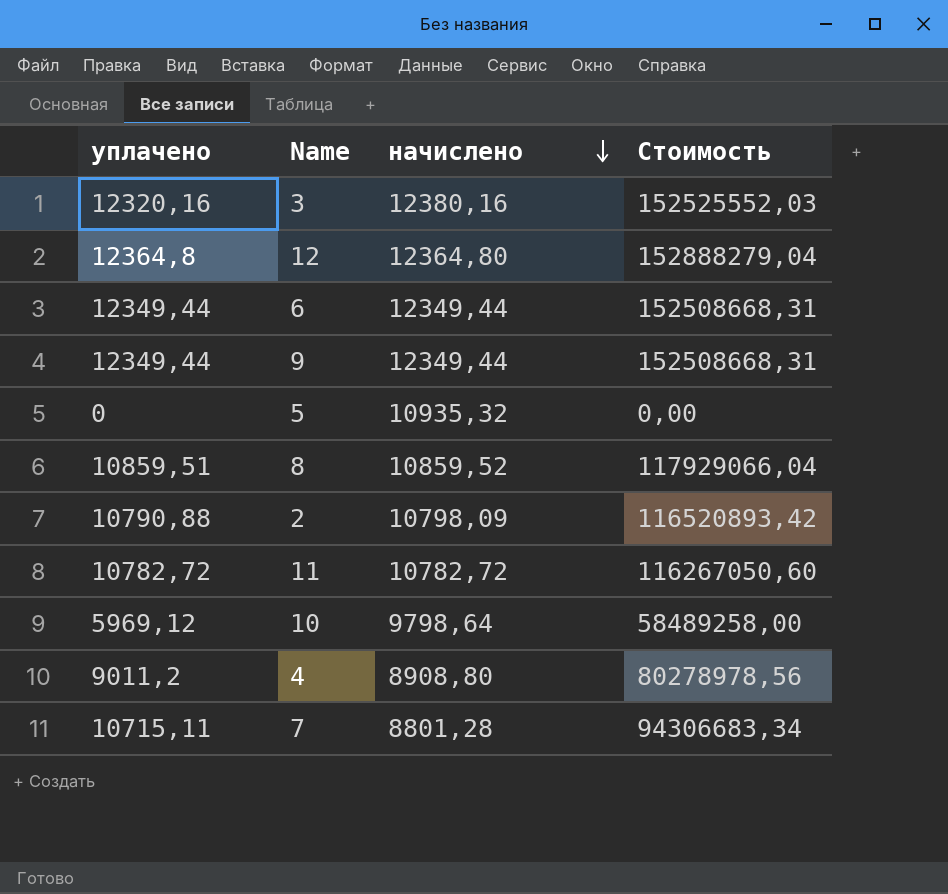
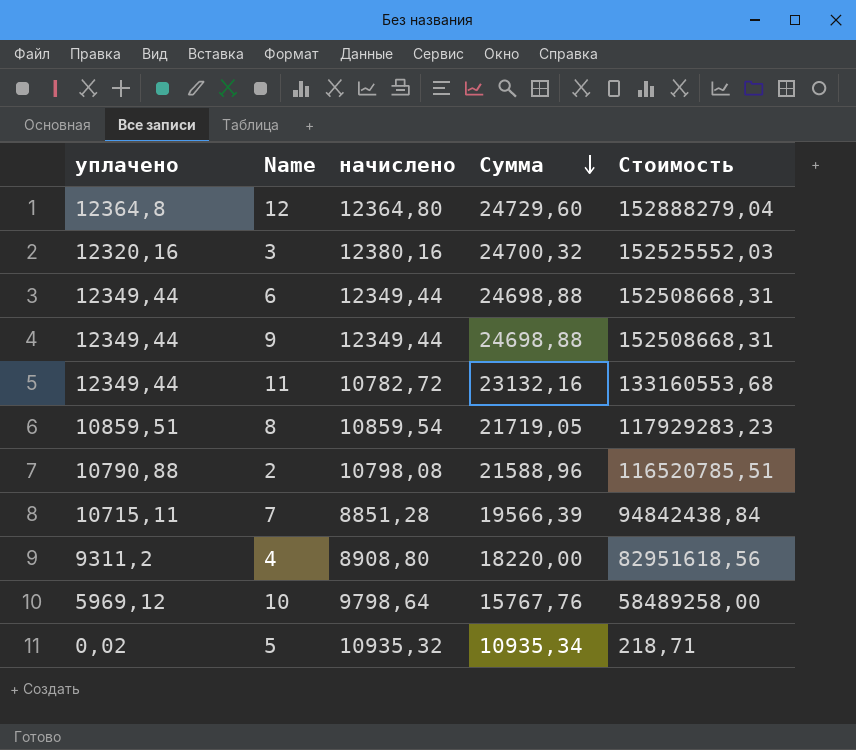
row order: начислено descending -> Сумма descending
column Сумма | formula: none -> [уплачено] + [начислено]
11 | уплачено: 10782,72 -> 12349,44
11 | Стоимость: 116267050,60 -> 133160553,68
8 | начислено: 10859,52 -> 10859,54
8 | Стоимость: 117929066,04 -> 117929283,23
2 | начислено: 10798,09 -> 10798,08
2 | Стоимость: 116520893,42 -> 116520785,51
7 | начислено: 8801,28 -> 8851,28
7 | Стоимость: 94306683,34 -> 94842438,84
4 | уплачено: 9011,2 -> 9311,2
4 | Стоимость: 80278978,56 -> 82951618,56
5 | уплачено: 0 -> 0,02
5 | Стоимость: 0,00 -> 218,71

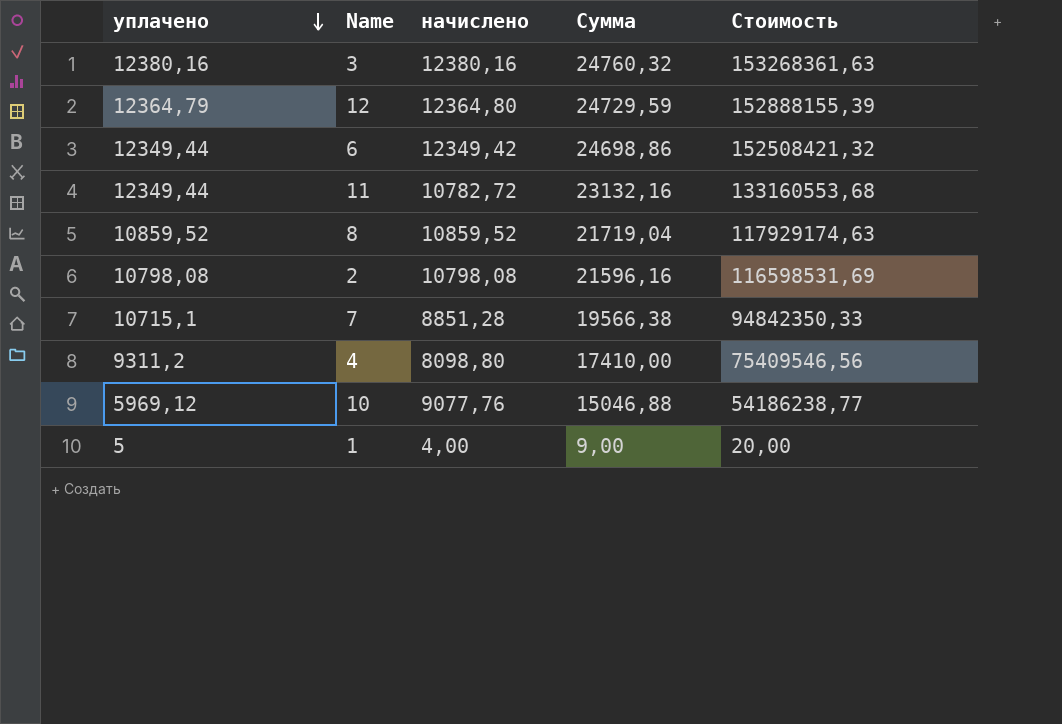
row order: Сумма descending -> уплачено descending
row 9: 12349,44 | 12349,44 | 24698,88 | 152508668,31 -> none
row 5: 0,02 | 10935,32 | 10935,34 | 218,71 -> none
3 | уплачено: 12320,16 -> 12380,16
3 | Сумма: 24700,32 -> 24760,32
3 | Стоимость: 152525552,03 -> 153268361,63
12 | уплачено: 12364,8 -> 12364,79
12 | Сумма: 24729,60 -> 24729,59
12 | Стоимость: 152888279,04 -> 152888155,39
6 | начислено: 12349,44 -> 12349,42
6 | Сумма: 24698,88 -> 24698,86
6 | Стоимость: 152508668,31 -> 152508421,32
8 | уплачено: 10859,51 -> 10859,52
8 | начислено: 10859,54 -> 10859,52
8 | Сумма: 21719,05 -> 21719,04
8 | Стоимость: 117929283,23 -> 117929174,63
2 | уплачено: 10790,88 -> 10798,08
2 | Сумма: 21588,96 -> 21596,16
2 | Стоимость: 116520785,51 -> 116598531,69
7 | уплачено: 10715,11 -> 10715,1
7 | Сумма: 19566,39 -> 19566,38
7 | Стоимость: 94842438,84 -> 94842350,33
4 | начислено: 8908,80 -> 8098,80
4 | Сумма: 18220,00 -> 17410,00
4 | Стоимость: 82951618,56 -> 75409546,56
10 | начислено: 9798,64 -> 9077,76
10 | Сумма: 15767,76 -> 15046,88
10 | Стоимость: 58489258,00 -> 54186238,77
row 1: none -> 5 | 4,00 | 9,00 | 20,00

